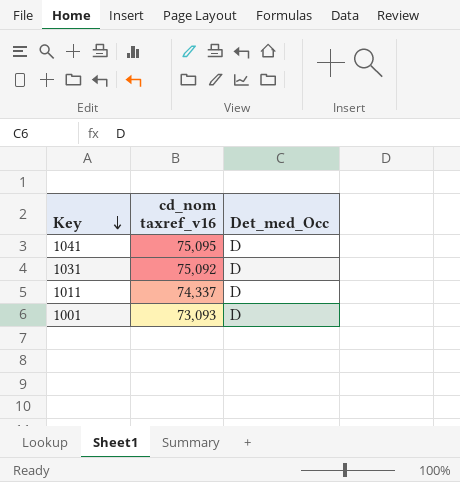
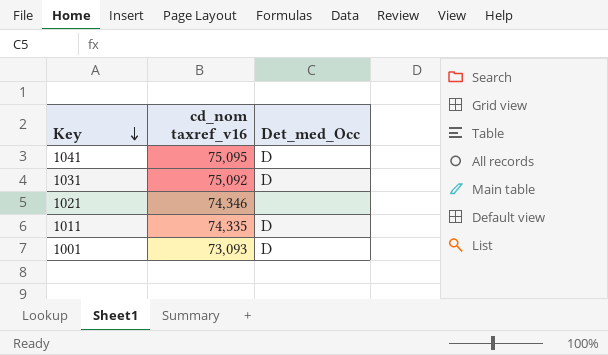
row 1021: none -> 74,346 | none
1011 | cd_nom taxref_v16: 74,337 -> 74,335

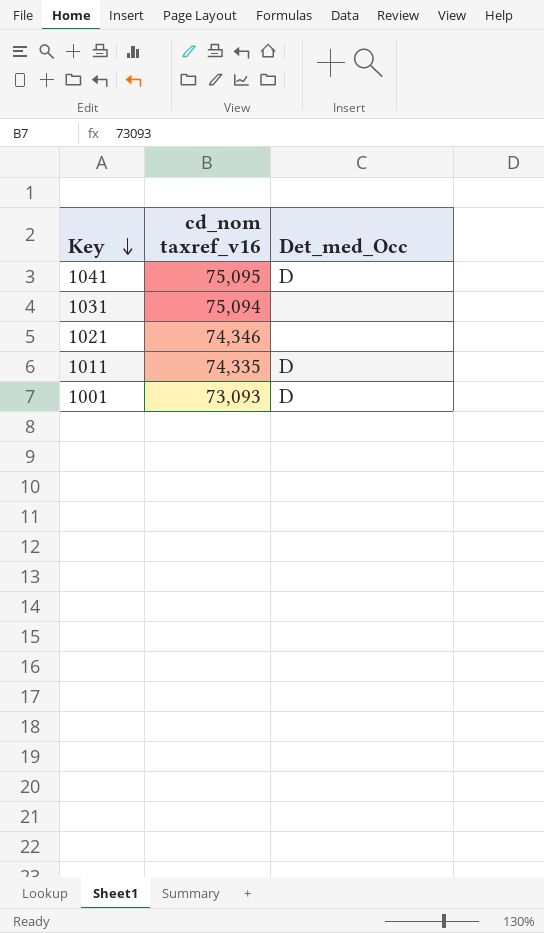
1031 | cd_nom taxref_v16: 75,092 -> 75,094
1031 | Det_med_Occ: D -> none

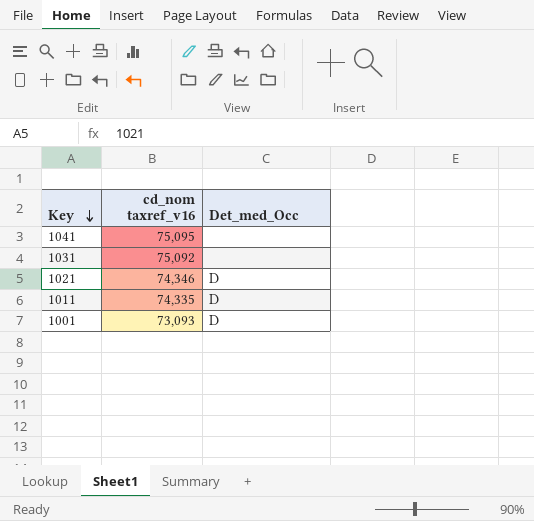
1041 | Det_med_Occ: D -> none
1031 | cd_nom taxref_v16: 75,094 -> 75,092
1021 | Det_med_Occ: none -> D

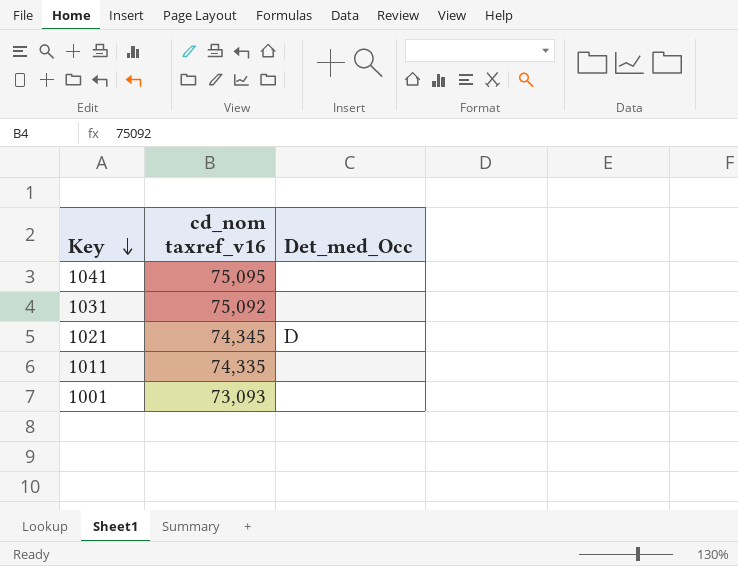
1021 | cd_nom taxref_v16: 74,346 -> 74,345
1011 | Det_med_Occ: D -> none
1001 | Det_med_Occ: D -> none

